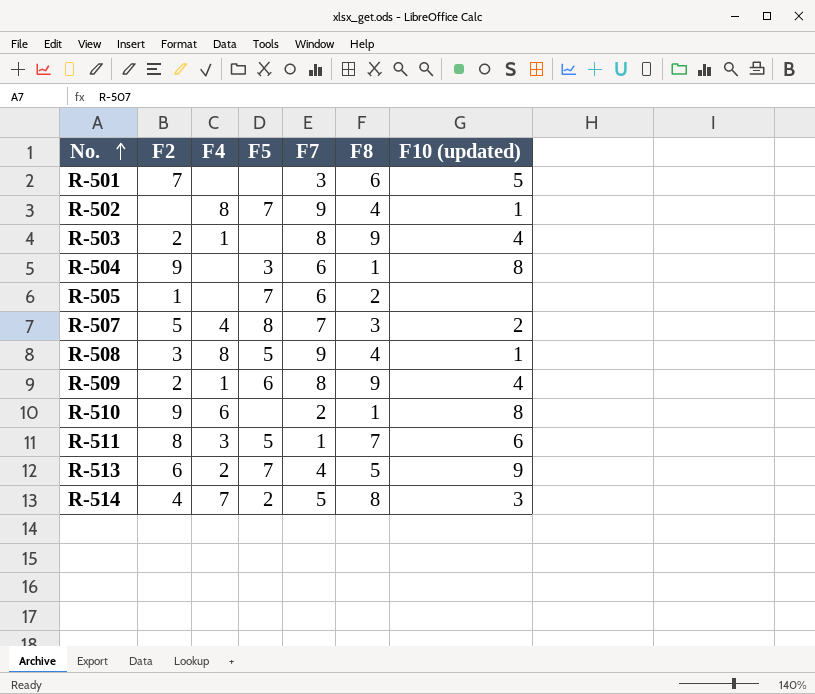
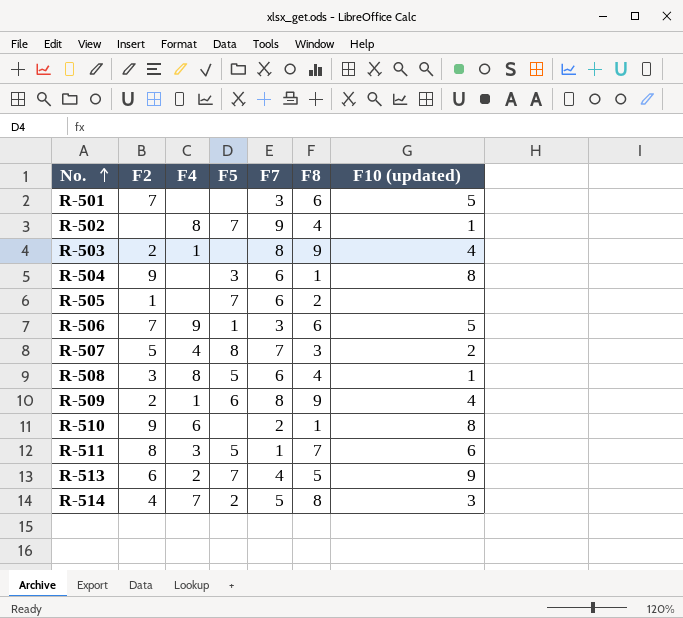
row R-506: none -> 7 | 9 | 1 | 3 | 6 | 5
R-508 | F7: 9 -> 6

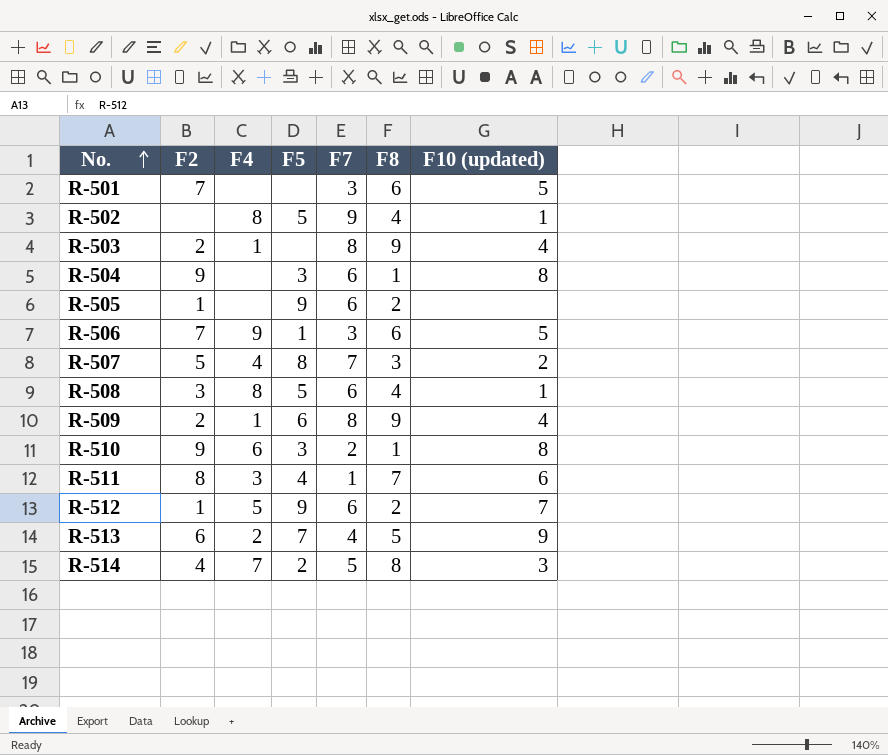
R-502 | F5: 7 -> 5
R-505 | F5: 7 -> 9
R-510 | F5: none -> 3
R-511 | F5: 5 -> 4
row R-512: none -> 1 | 5 | 9 | 6 | 2 | 7

